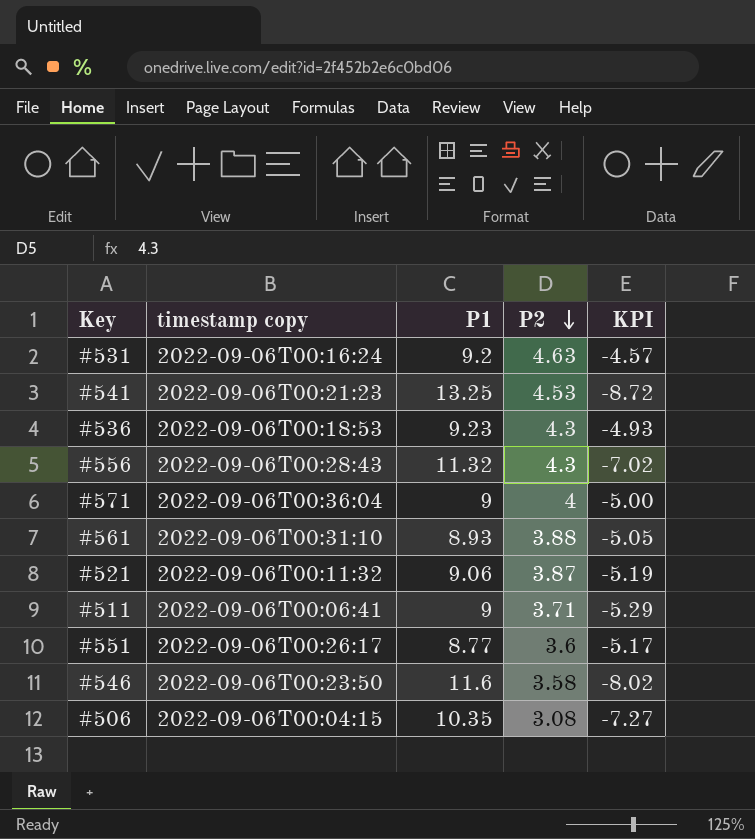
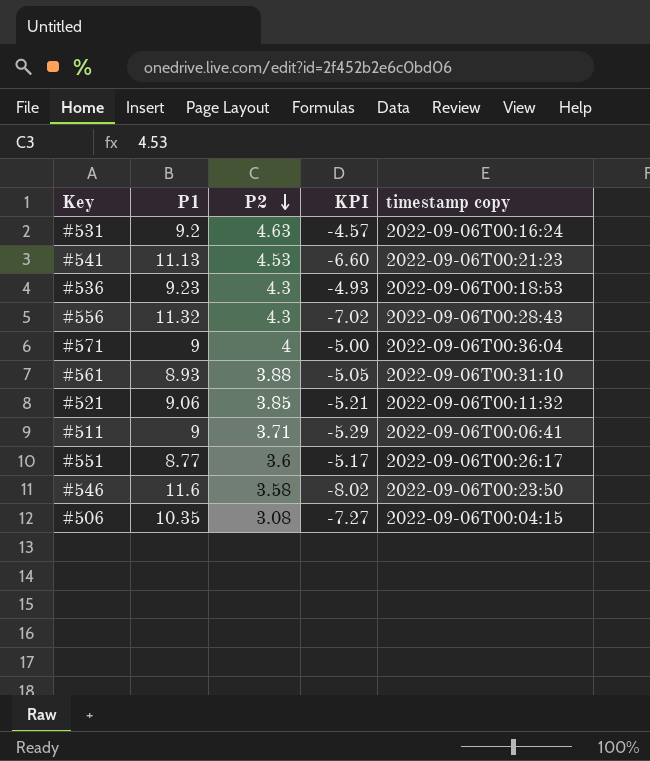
column timestamp copy | position: 2 -> 5
#541 | P1: 13.25 -> 11.13
#541 | KPI: -8.72 -> -6.60
#521 | P2: 3.87 -> 3.85
#521 | KPI: -5.19 -> -5.21

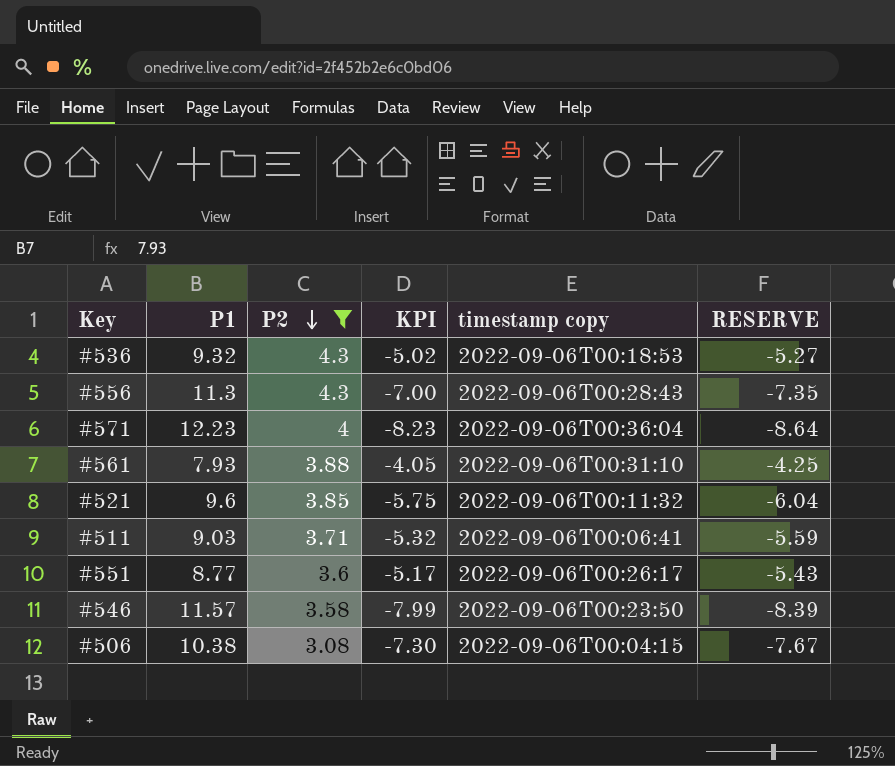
filter: none -> P2 <= 4.3
column RESERVE | formula: none -> [KPI] * 1.05
#536 | P1: 9.23 -> 9.32
#536 | KPI: -4.93 -> -5.02
#556 | P1: 11.32 -> 11.3
#556 | KPI: -7.02 -> -7.00
#571 | P1: 9 -> 12.23
#571 | KPI: -5.00 -> -8.23
#561 | P1: 8.93 -> 7.93
#561 | KPI: -5.05 -> -4.05
#521 | P1: 9.06 -> 9.6
#521 | KPI: -5.21 -> -5.75
#511 | P1: 9 -> 9.03
#511 | KPI: -5.29 -> -5.32
#546 | P1: 11.6 -> 11.57
#546 | KPI: -8.02 -> -7.99
#506 | P1: 10.35 -> 10.38
#506 | KPI: -7.27 -> -7.30

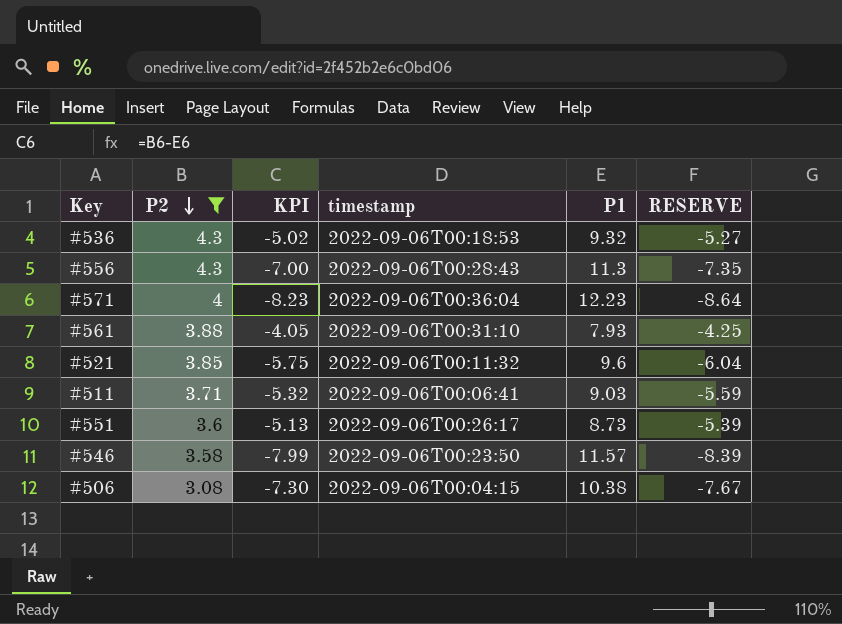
column name: timestamp copy -> timestamp
column P1 | position: 2 -> 5
#551 | KPI: -5.17 -> -5.13
#551 | P1: 8.77 -> 8.73
#551 | RESERVE: -5.43 -> -5.39

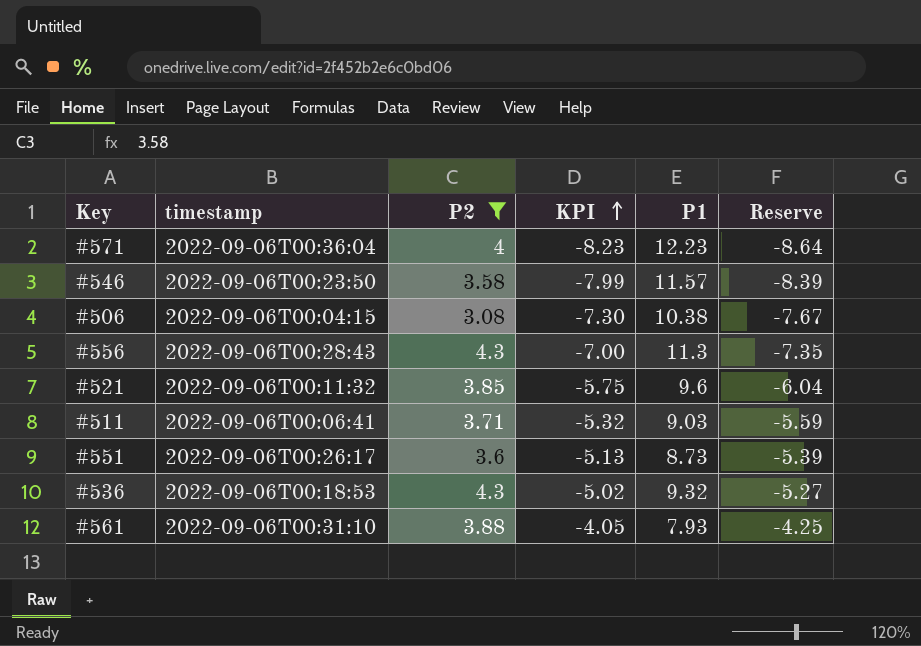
row order: P2 descending -> KPI ascending
column timestamp | position: 4 -> 2
column name: RESERVE -> Reserve

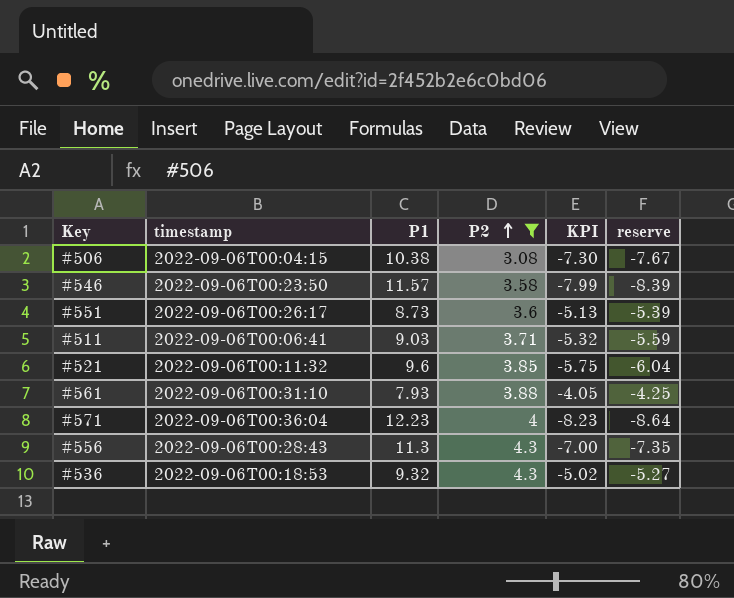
row order: KPI ascending -> P2 ascending
column P1 | position: 5 -> 3
column name: Reserve -> reserve

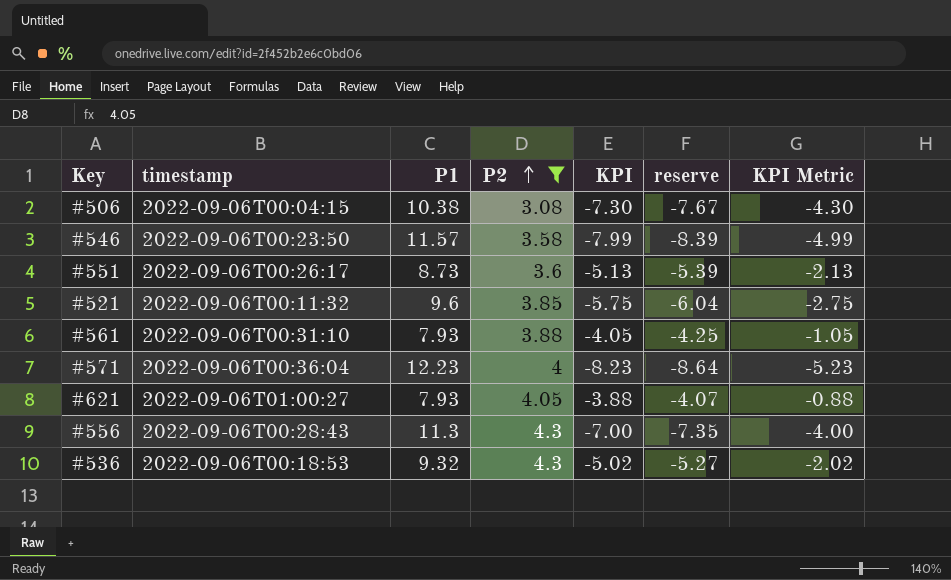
column KPI Metric | formula: none -> [KPI] + 3
row #511: 2022-09-06T00:06:41 | 9.03 | 3.71 | -5.32 | -5.59 -> none
row #621: none -> 2022-09-06T01:00:27 | 7.93 | 4.05 | -3.88 | -4.07 | -0.88

